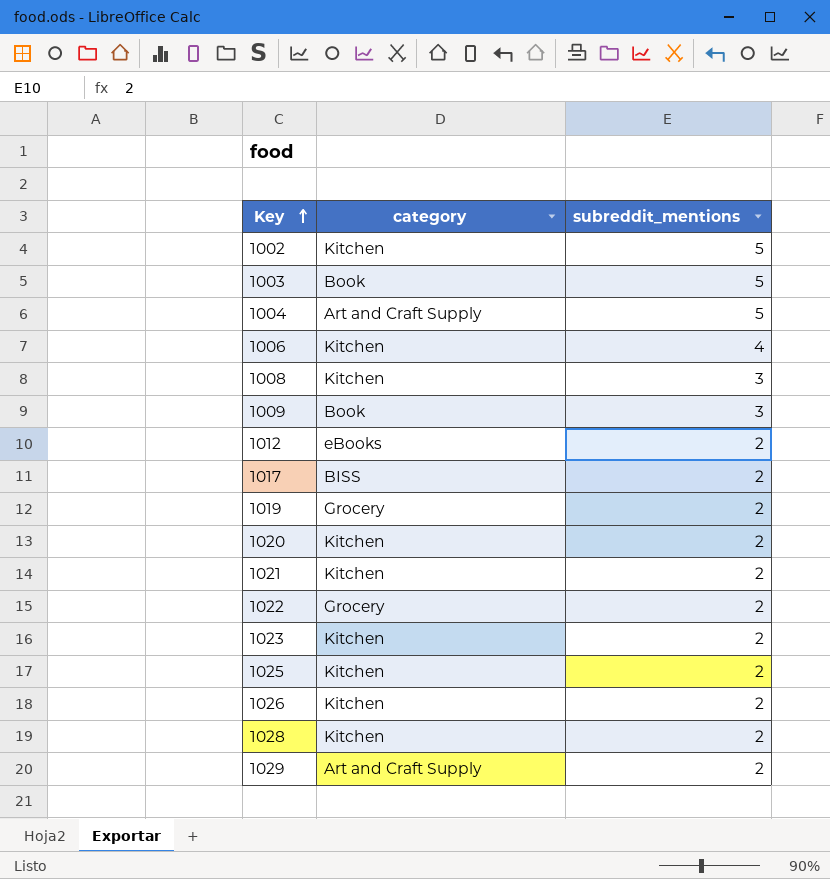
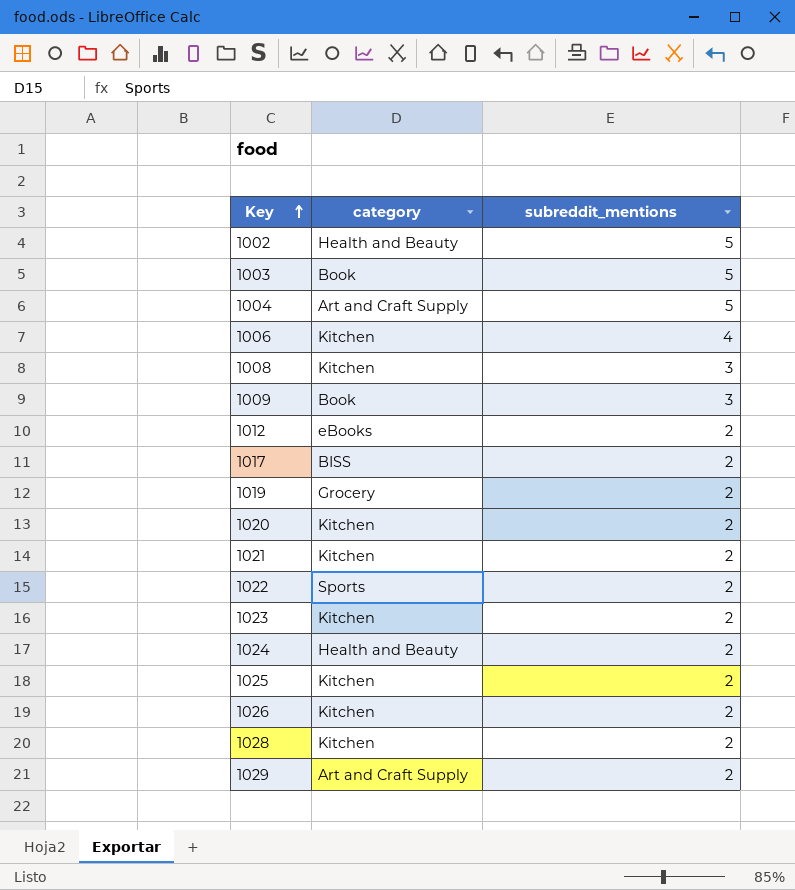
1002 | category: Kitchen -> Health and Beauty
1022 | category: Grocery -> Sports
row 1024: none -> Health and Beauty | 2

